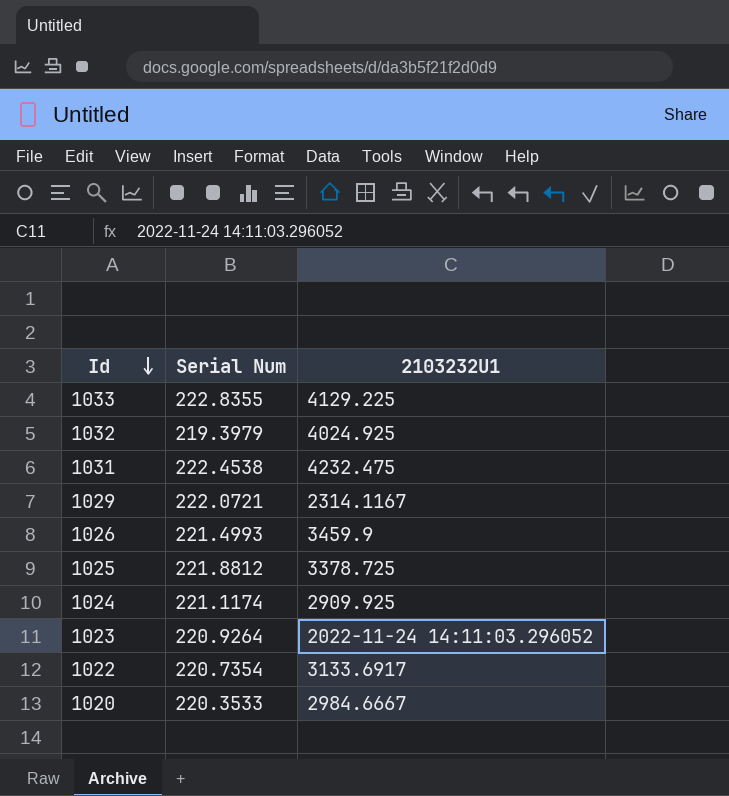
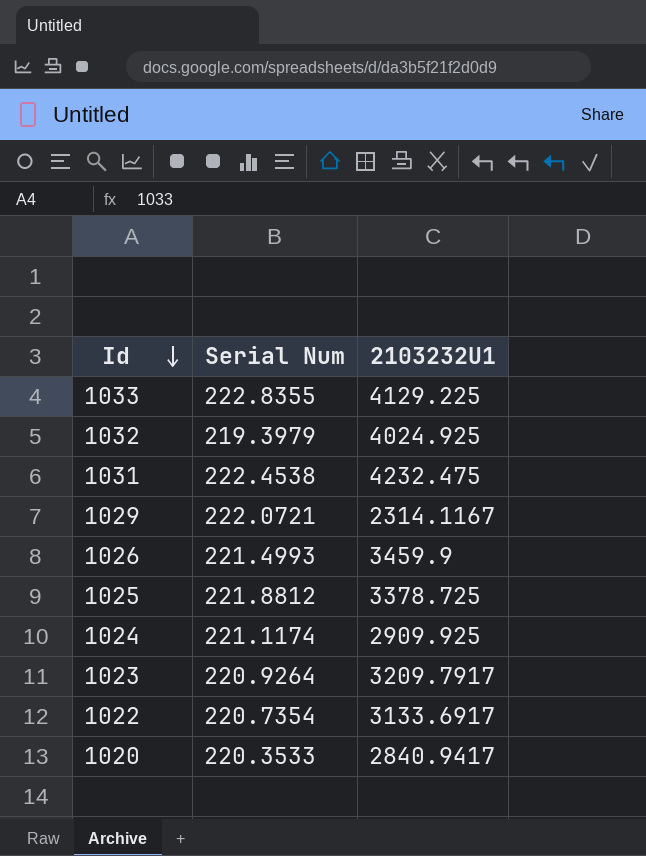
1023 | 2103232U1: 2022-11-24 14:11:03.296052 -> 3209.7917
1020 | 2103232U1: 2984.6667 -> 2840.9417

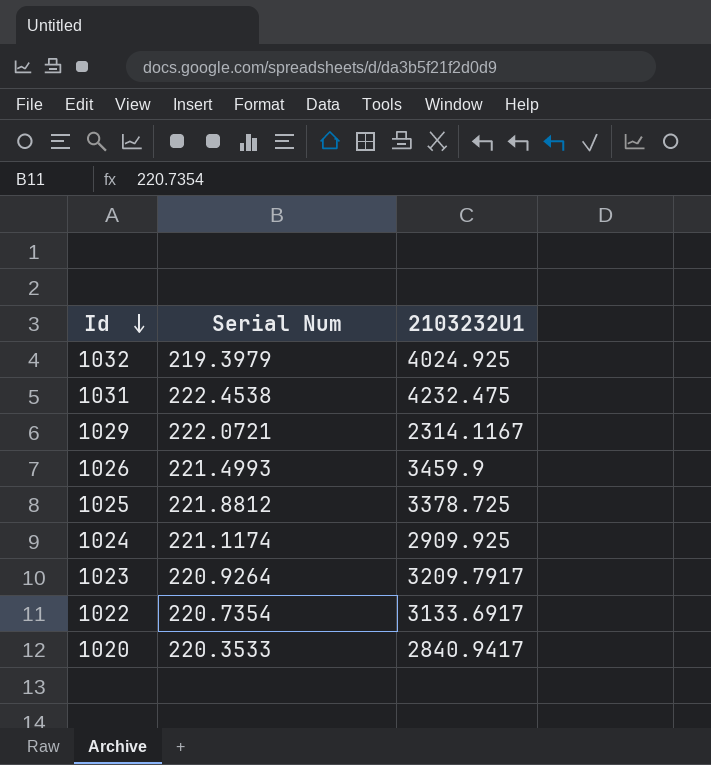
row 1033: 222.8355 | 4129.225 -> none

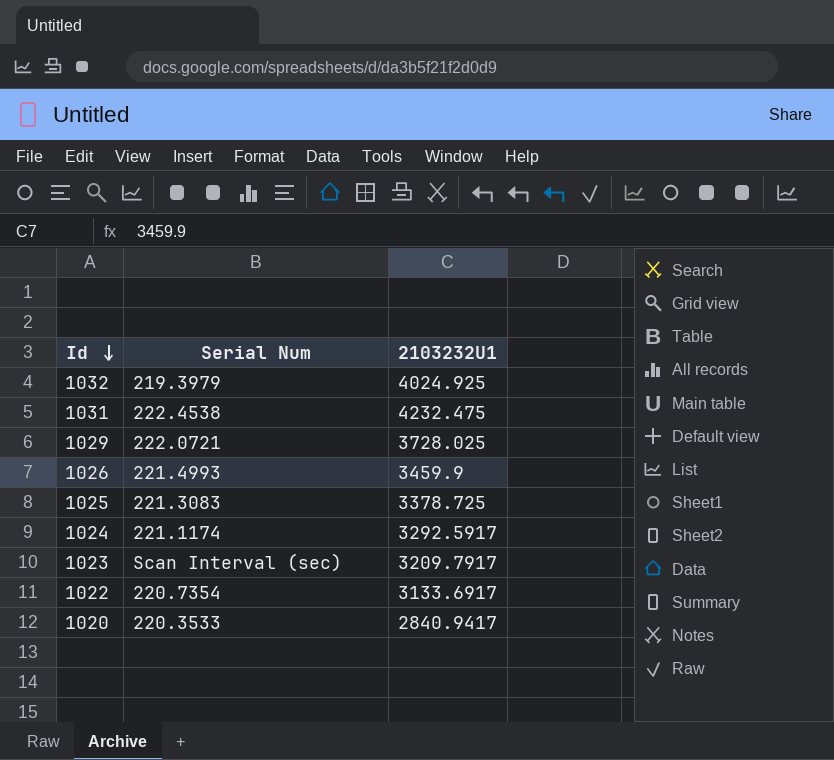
1029 | 2103232U1: 2314.1167 -> 3728.025
1025 | Serial Num: 221.8812 -> 221.3083
1024 | 2103232U1: 2909.925 -> 3292.5917
1023 | Serial Num: 220.9264 -> Scan Interval (sec)

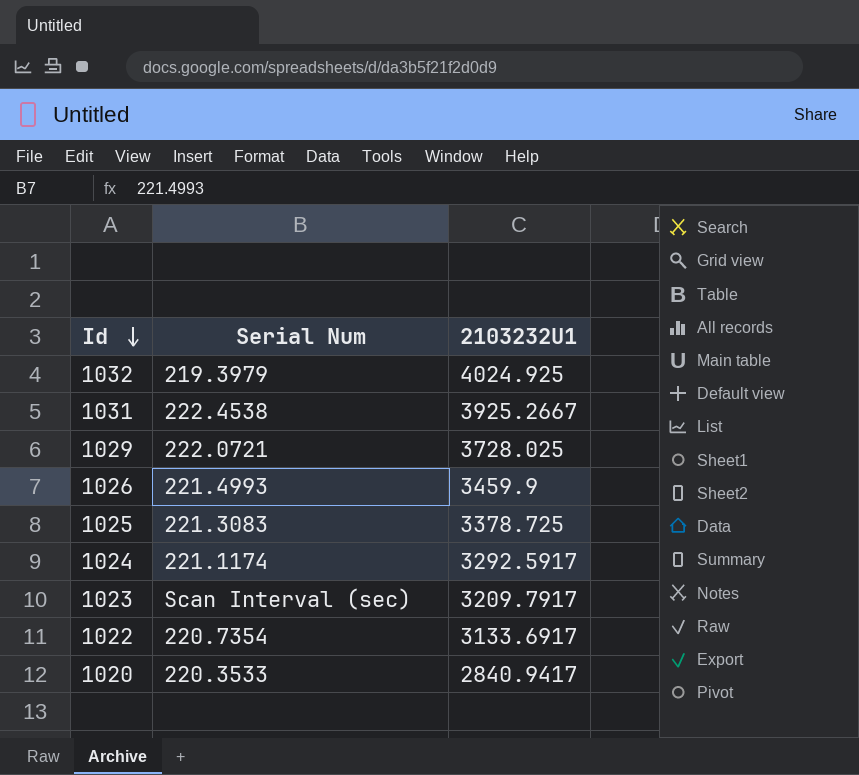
1031 | 2103232U1: 4232.475 -> 3925.2667

